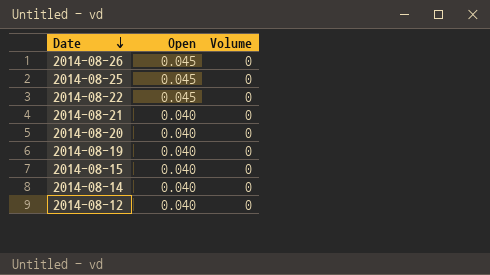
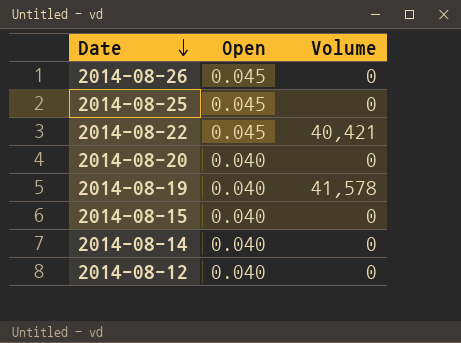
row 2014-08-21: 0.040 | 0 -> none
2014-08-22 | Volume: 0 -> 40,421
2014-08-19 | Volume: 0 -> 41,578

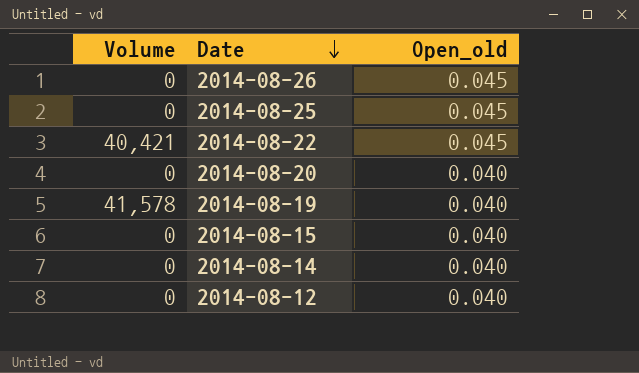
column Volume | position: 3 -> 1
column name: Open -> Open_old

